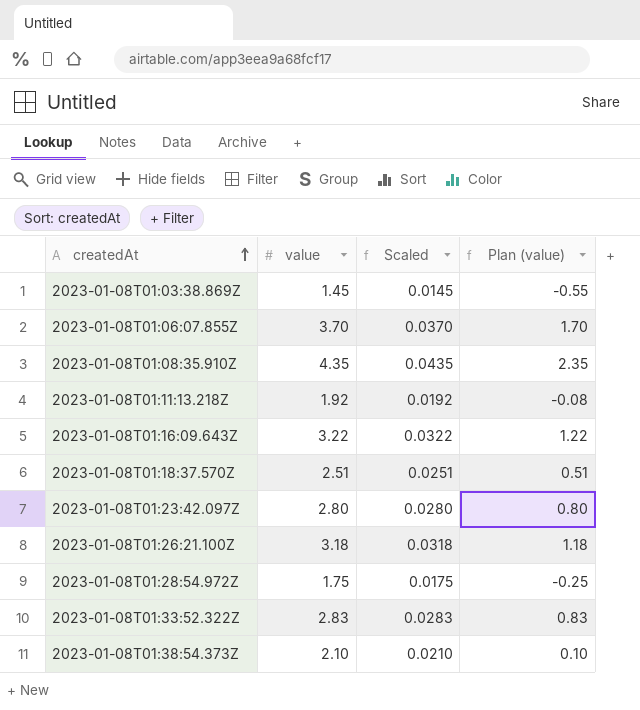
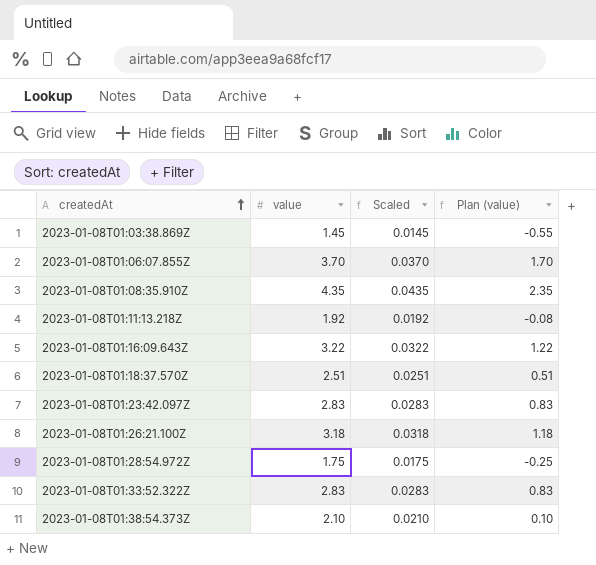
2023-01-08T01:23:42.097Z | value: 2.80 -> 2.83
2023-01-08T01:23:42.097Z | Scaled: 0.0280 -> 0.0283
2023-01-08T01:23:42.097Z | Plan (value): 0.80 -> 0.83

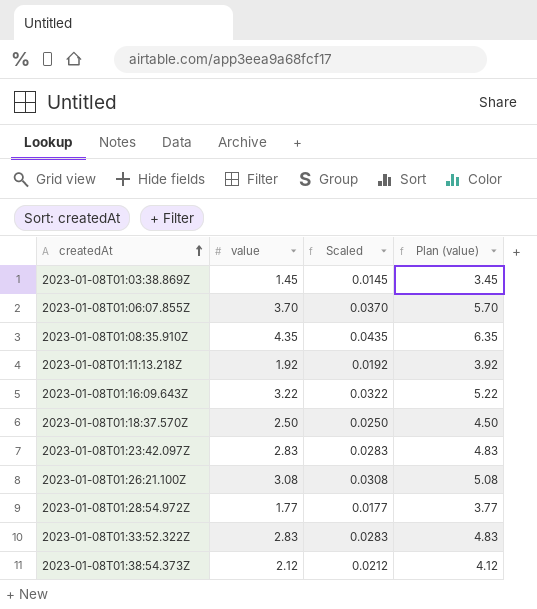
column Plan (value) | formula: [value] - 2 -> [value] + 2
2023-01-08T01:18:37.570Z | value: 2.51 -> 2.50
2023-01-08T01:18:37.570Z | Scaled: 0.0251 -> 0.0250
2023-01-08T01:26:21.100Z | value: 3.18 -> 3.08
2023-01-08T01:26:21.100Z | Scaled: 0.0318 -> 0.0308
2023-01-08T01:28:54.972Z | value: 1.75 -> 1.77
2023-01-08T01:28:54.972Z | Scaled: 0.0175 -> 0.0177
2023-01-08T01:38:54.373Z | value: 2.10 -> 2.12
2023-01-08T01:38:54.373Z | Scaled: 0.0210 -> 0.0212

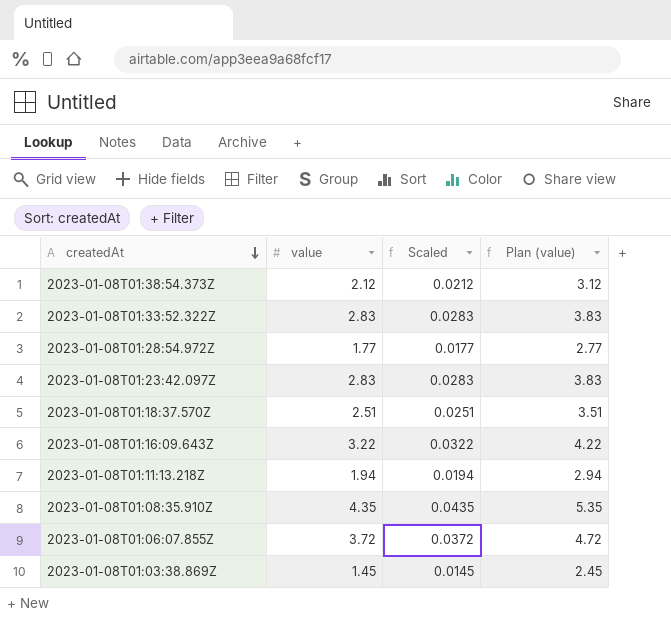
row order: createdAt ascending -> createdAt descending
column Plan (value) | formula: [value] + 2 -> [value] + 1
row 2023-01-08T01:26:21.100Z: 3.08 | 0.0308 | 5.08 -> none
2023-01-08T01:18:37.570Z | value: 2.50 -> 2.51
2023-01-08T01:18:37.570Z | Scaled: 0.0250 -> 0.0251
2023-01-08T01:11:13.218Z | value: 1.92 -> 1.94
2023-01-08T01:11:13.218Z | Scaled: 0.0192 -> 0.0194
2023-01-08T01:06:07.855Z | value: 3.70 -> 3.72
2023-01-08T01:06:07.855Z | Scaled: 0.0370 -> 0.0372

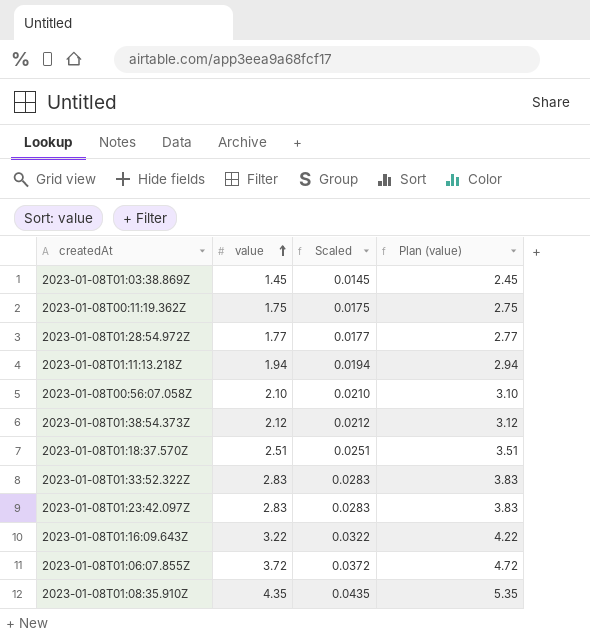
row order: createdAt descending -> value ascending
row 2023-01-08T00:11:19.362Z: none -> 1.75 | 0.0175 | 2.75
row 2023-01-08T00:56:07.058Z: none -> 2.10 | 0.0210 | 3.10

